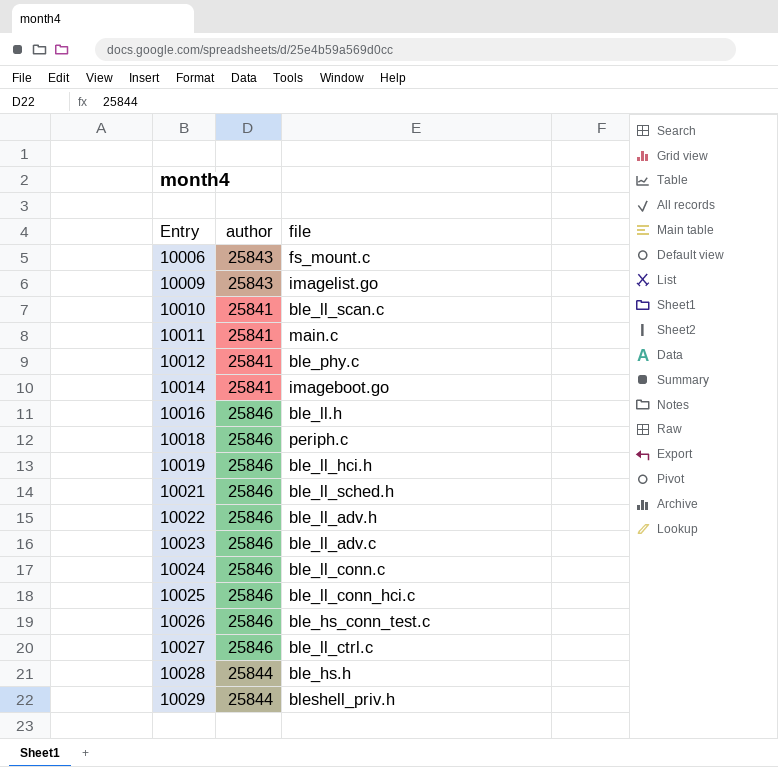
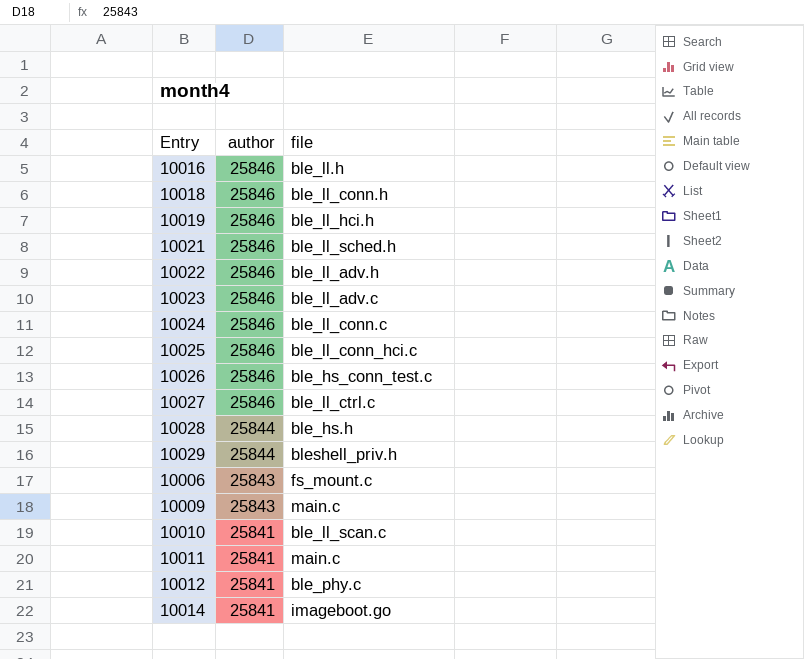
row order: Entry ascending -> author descending
10018 | file: periph.c -> ble_ll_conn.h
10009 | file: imagelist.go -> main.c

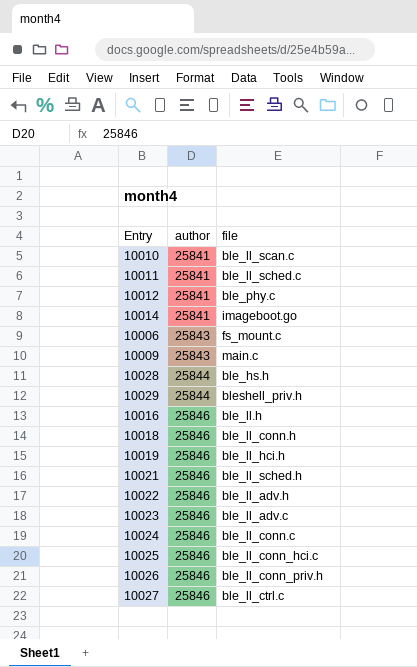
row order: author descending -> author ascending
10011 | file: main.c -> ble_ll_sched.c
10026 | file: ble_hs_conn_test.c -> ble_ll_conn_priv.h

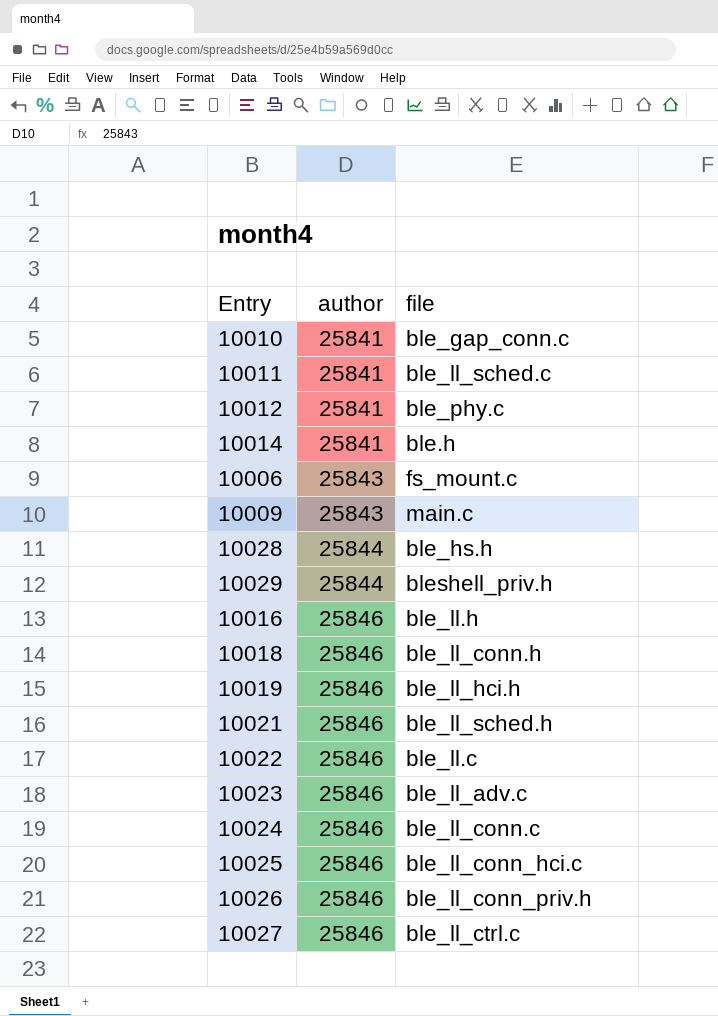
10010 | file: ble_ll_scan.c -> ble_gap_conn.c
10014 | file: imageboot.go -> ble.h
10022 | file: ble_ll_adv.h -> ble_ll.c

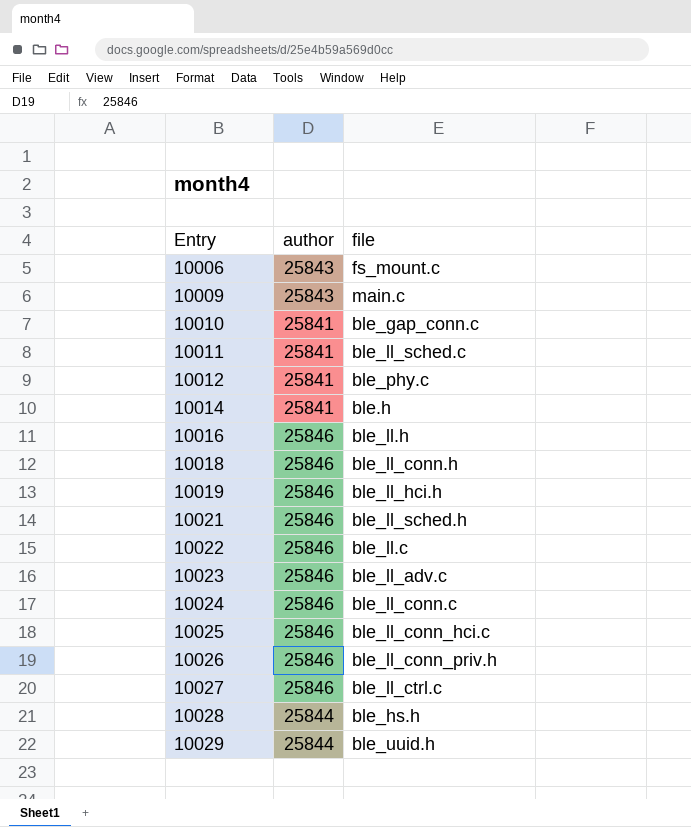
row order: author ascending -> Entry ascending
10029 | file: bleshell_priv.h -> ble_uuid.h

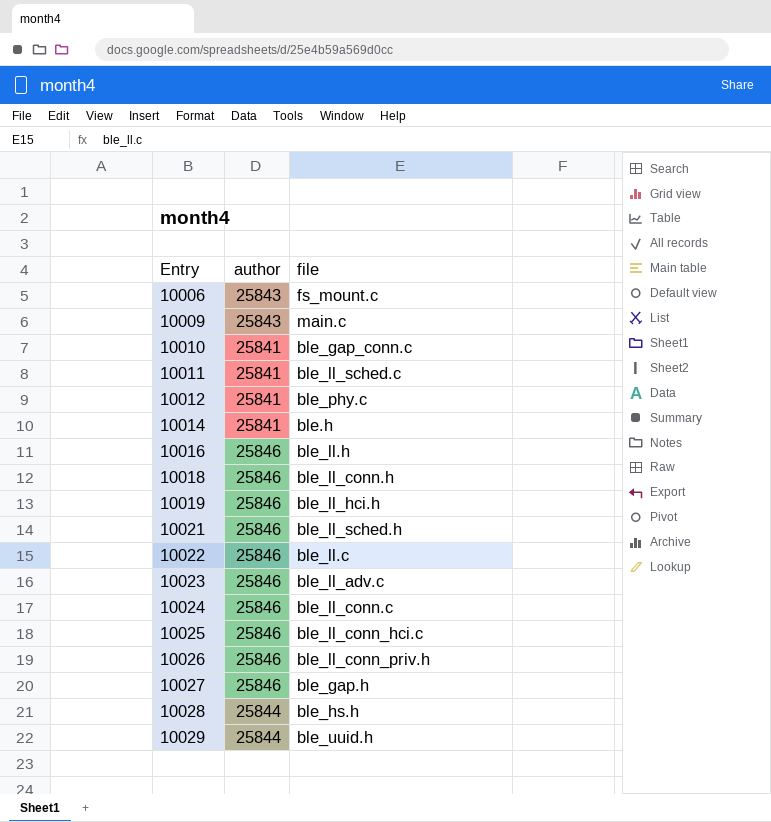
10027 | file: ble_ll_ctrl.c -> ble_gap.h

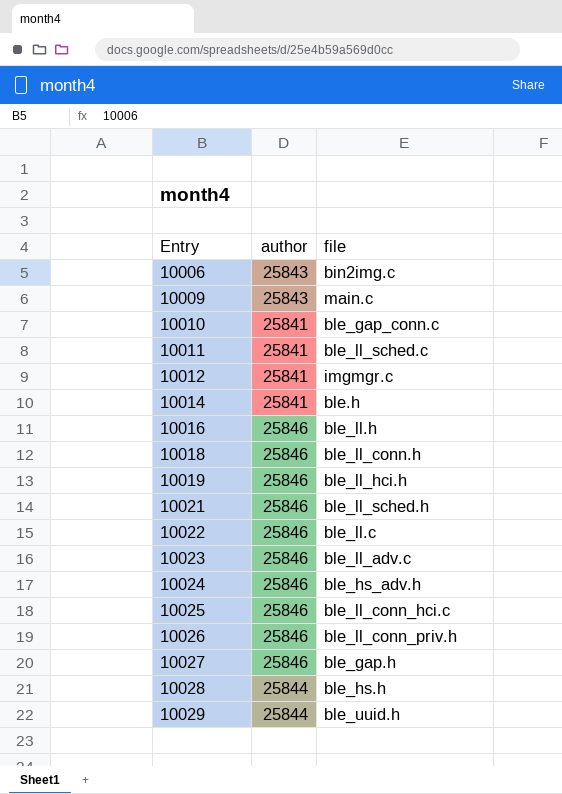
10006 | file: fs_mount.c -> bin2img.c
10012 | file: ble_phy.c -> imgmgr.c
10024 | file: ble_ll_conn.c -> ble_hs_adv.h

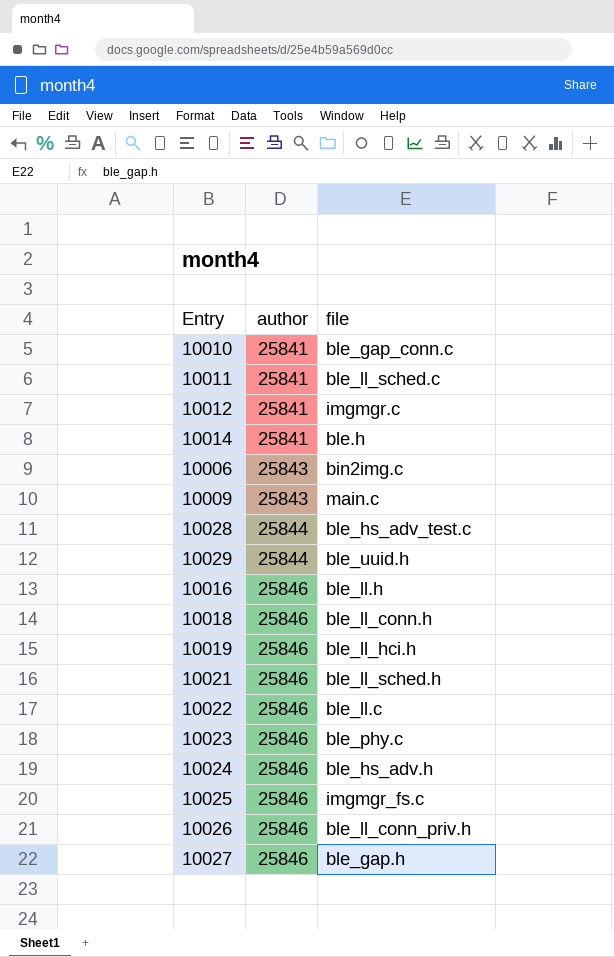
row order: Entry ascending -> author ascending
10028 | file: ble_hs.h -> ble_hs_adv_test.c
10023 | file: ble_ll_adv.c -> ble_phy.c
10025 | file: ble_ll_conn_hci.c -> imgmgr_fs.c

